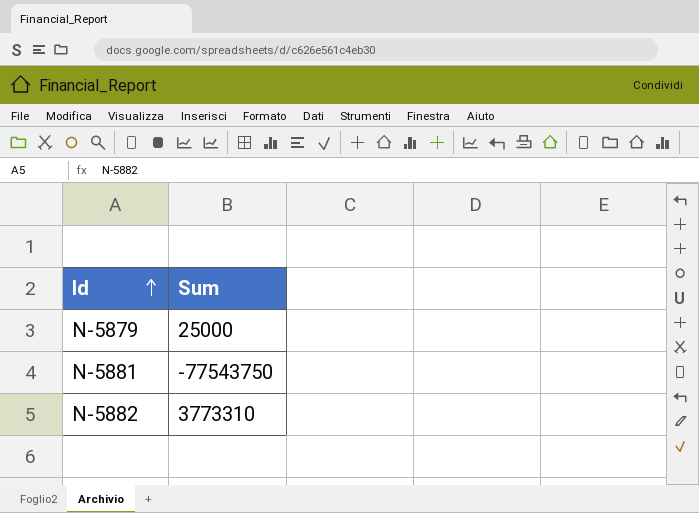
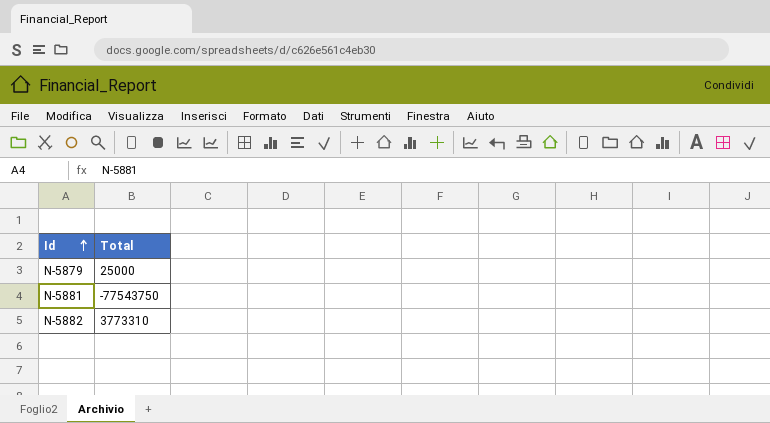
column name: Sum -> Total

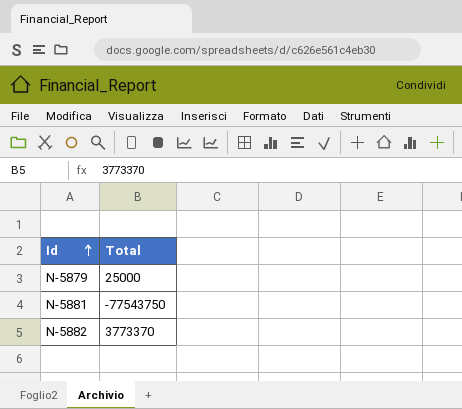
N-5882 | Total: 3773310 -> 3773370

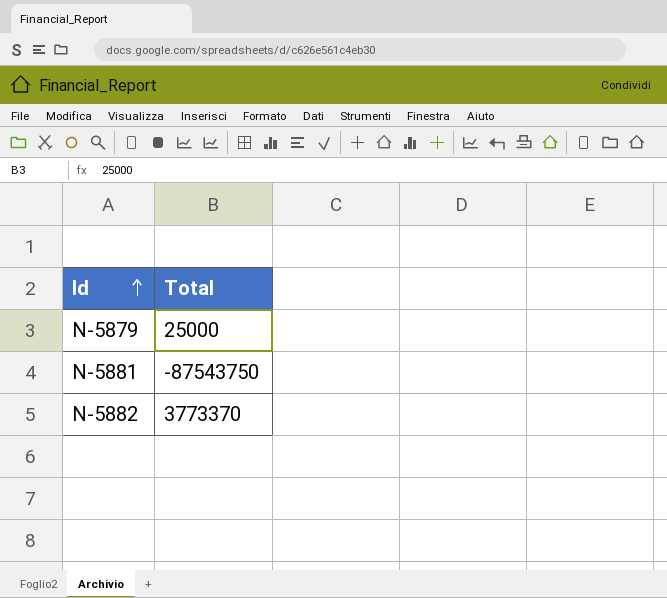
N-5881 | Total: -77543750 -> -87543750

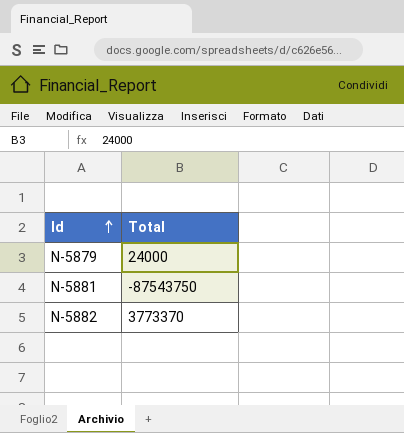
N-5879 | Total: 25000 -> 24000

